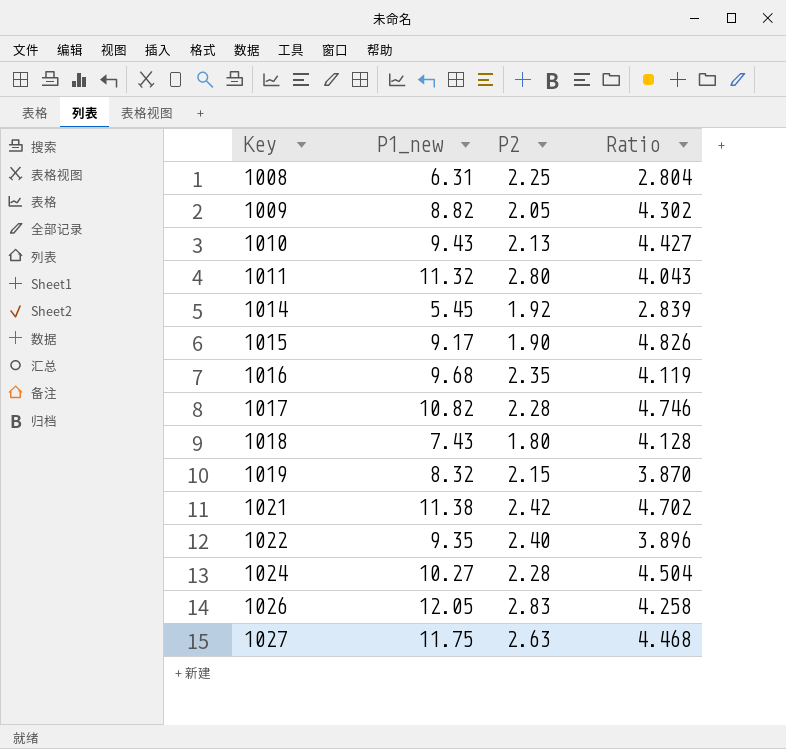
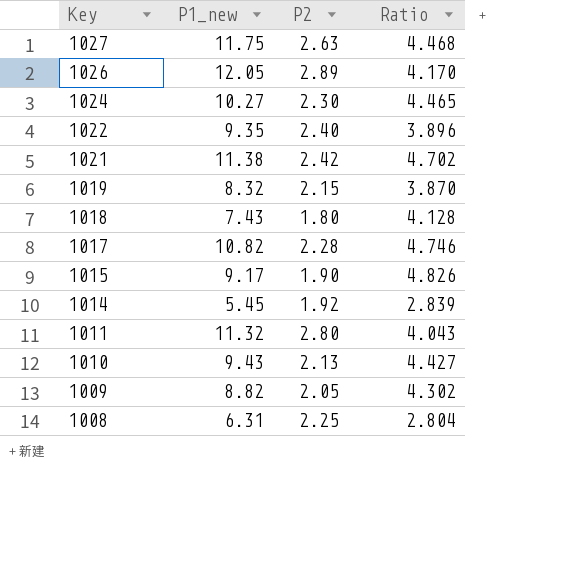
row order: Key ascending -> Key descending
row 1016: 9.68 | 2.35 | 4.119 -> none
1026 | P2: 2.83 -> 2.89
1026 | Ratio: 4.258 -> 4.170
1024 | P2: 2.28 -> 2.30
1024 | Ratio: 4.504 -> 4.465

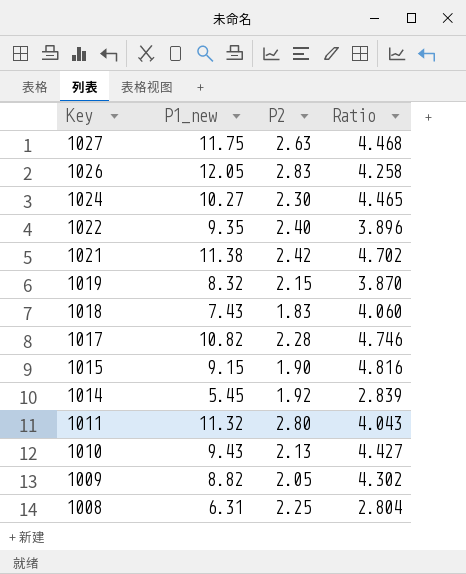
1026 | P2: 2.89 -> 2.83
1026 | Ratio: 4.170 -> 4.258
1018 | P2: 1.80 -> 1.83
1018 | Ratio: 4.128 -> 4.060
1015 | P1_new: 9.17 -> 9.15
1015 | Ratio: 4.826 -> 4.816

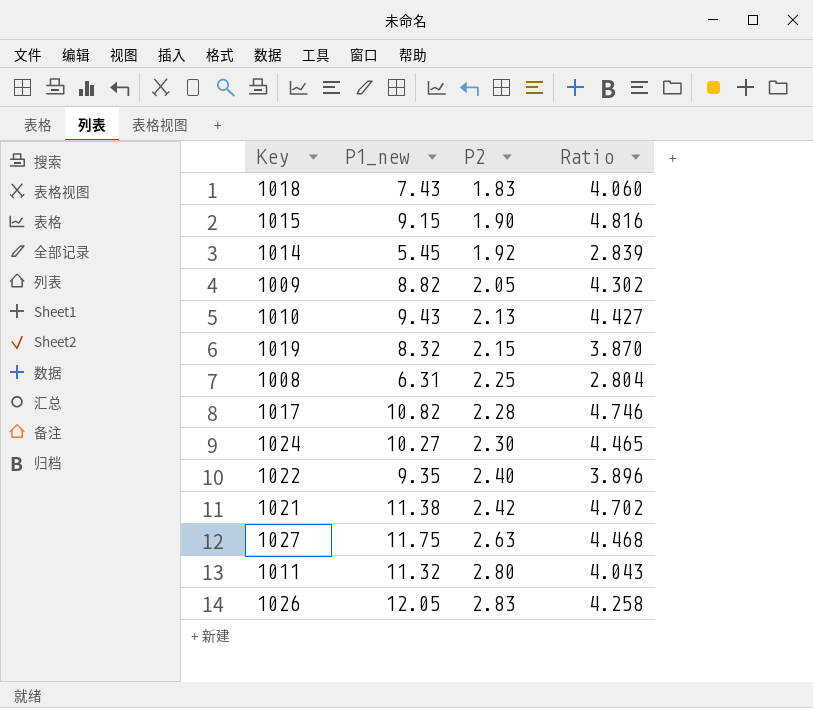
row order: Key descending -> P2 ascending

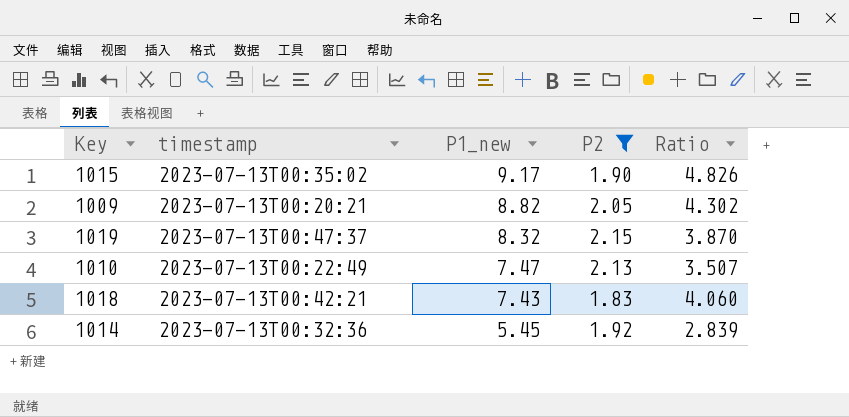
filter: none -> P2 <= 2.15
row order: P2 ascending -> P1_new descending
column timestamp | position: none -> 2
1015 | P1_new: 9.15 -> 9.17
1015 | Ratio: 4.816 -> 4.826
1010 | P1_new: 9.43 -> 7.47
1010 | Ratio: 4.427 -> 3.507

